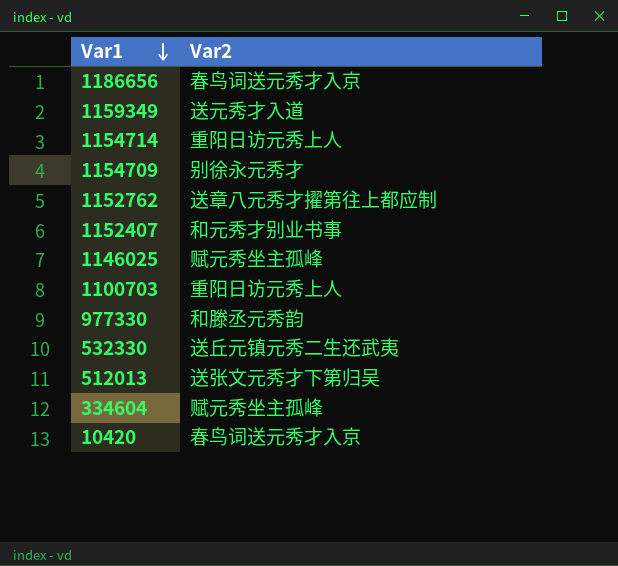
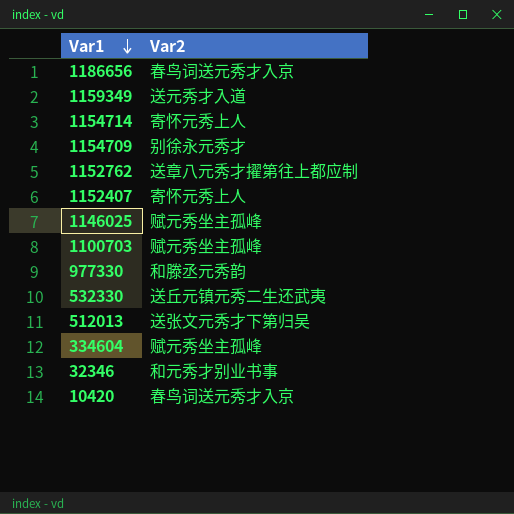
1154714 | Var2: 重阳日访元秀上人 -> 寄怀元秀上人
1152407 | Var2: 和元秀才别业书事 -> 寄怀元秀上人
1100703 | Var2: 重阳日访元秀上人 -> 赋元秀坐主孤峰
row 32346: none -> 和元秀才别业书事

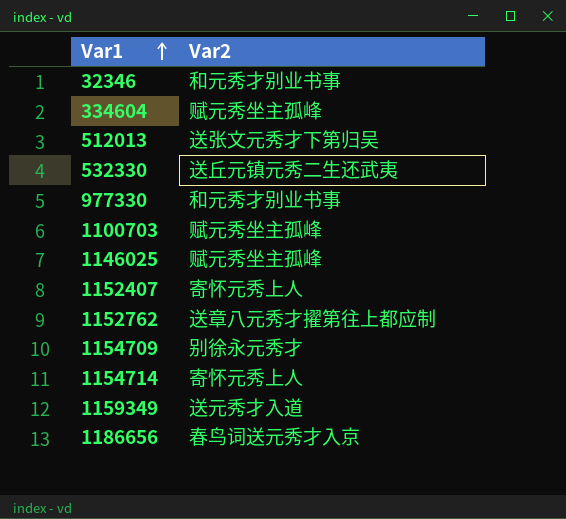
row order: Var1 descending -> Var1 ascending
row 10420: 春鸟词送元秀才入京 -> none
977330 | Var2: 和滕丞元秀韵 -> 和元秀才别业书事

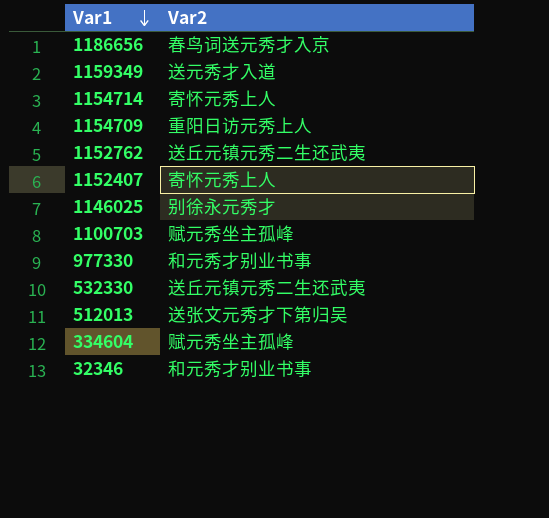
row order: Var1 ascending -> Var1 descending
1154709 | Var2: 别徐永元秀才 -> 重阳日访元秀上人
1152762 | Var2: 送章八元秀才擢第往上都应制 -> 送丘元镇元秀二生还武夷
1146025 | Var2: 赋元秀坐主孤峰 -> 别徐永元秀才

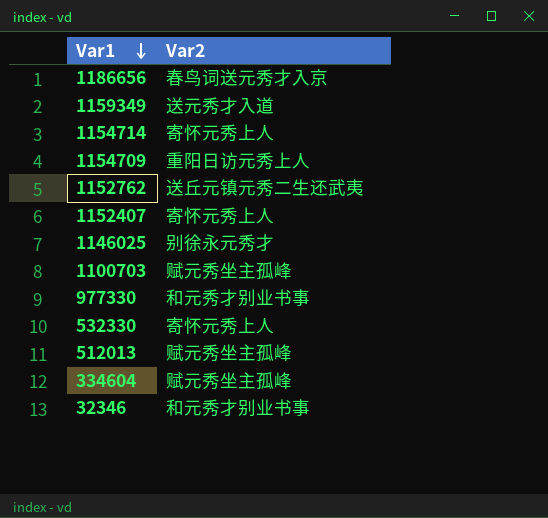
532330 | Var2: 送丘元镇元秀二生还武夷 -> 寄怀元秀上人
512013 | Var2: 送张文元秀才下第归吴 -> 赋元秀坐主孤峰

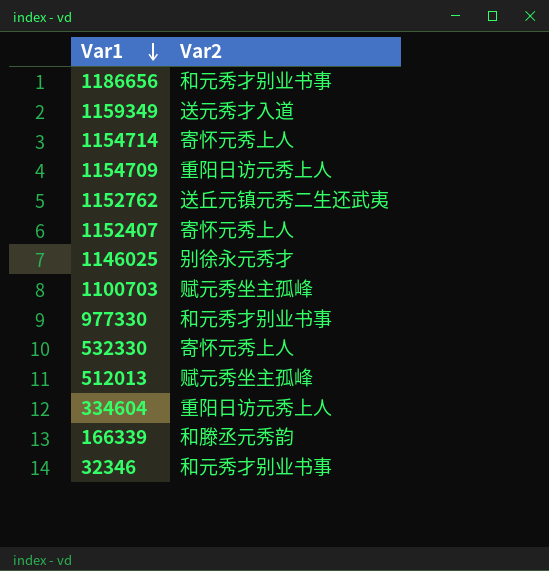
1186656 | Var2: 春鸟词送元秀才入京 -> 和元秀才别业书事
334604 | Var2: 赋元秀坐主孤峰 -> 重阳日访元秀上人
row 166339: none -> 和滕丞元秀韵

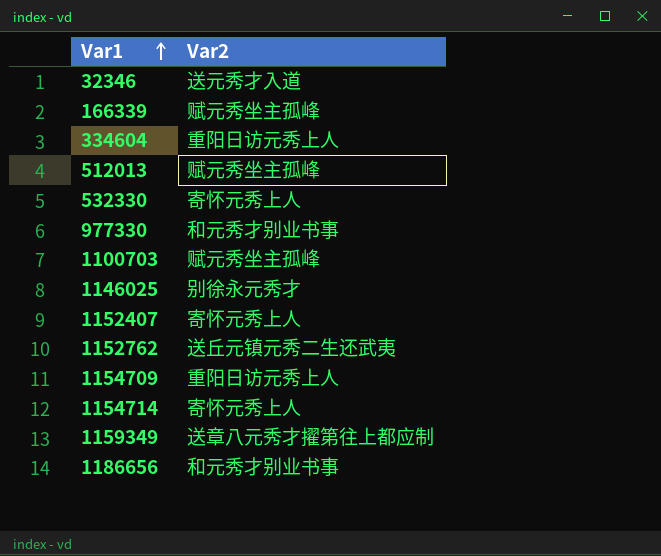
row order: Var1 descending -> Var1 ascending
32346 | Var2: 和元秀才别业书事 -> 送元秀才入道
166339 | Var2: 和滕丞元秀韵 -> 赋元秀坐主孤峰
1159349 | Var2: 送元秀才入道 -> 送章八元秀才擢第往上都应制

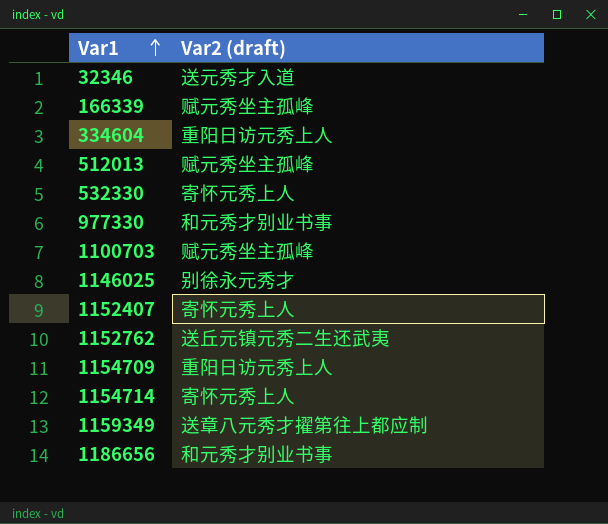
column name: Var2 -> Var2 (draft)

